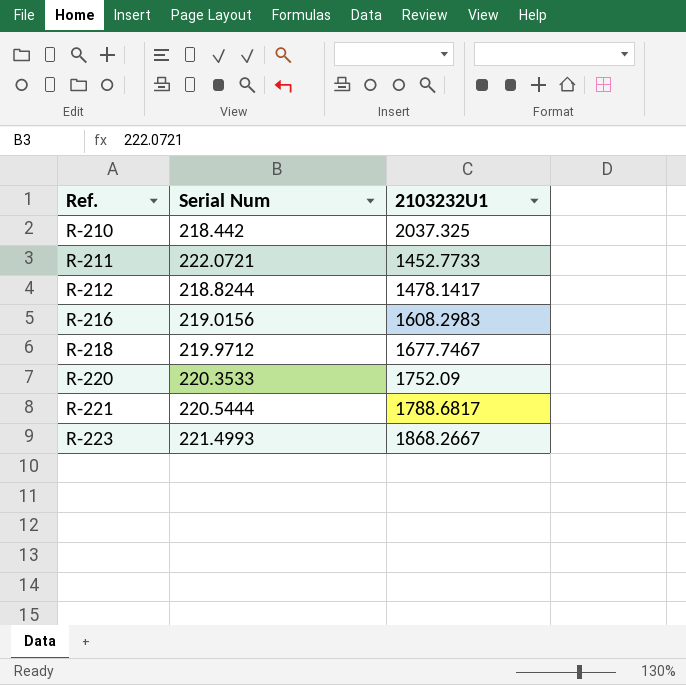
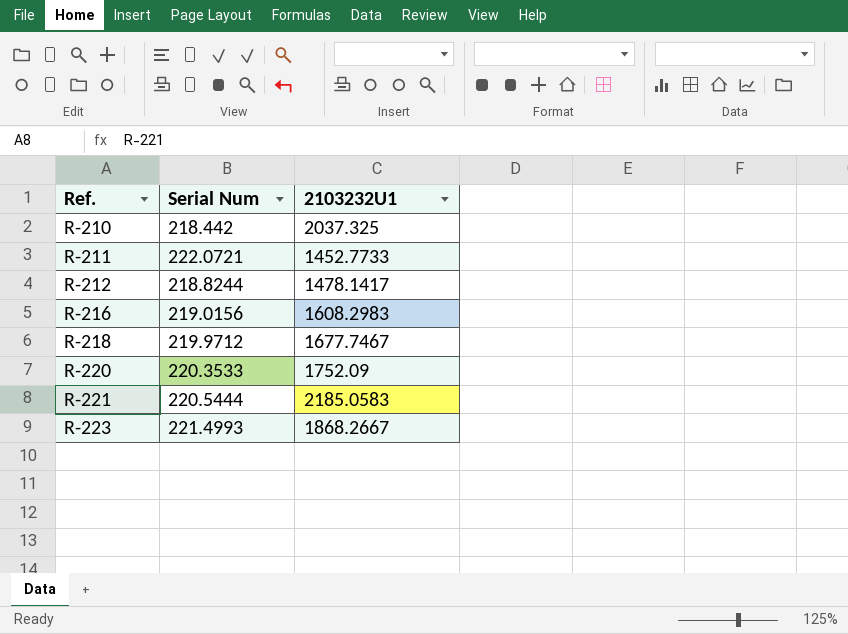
R-221 | 2103232U1: 1788.6817 -> 2185.0583

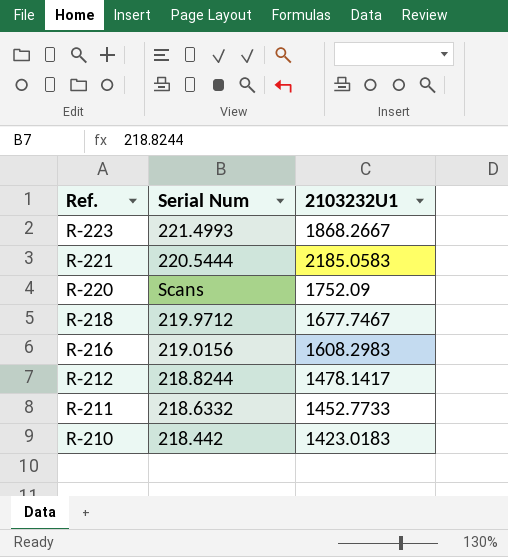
row order: Ref. ascending -> Ref. descending
R-220 | Serial Num: 220.3533 -> Scans
R-211 | Serial Num: 222.0721 -> 218.6332
R-210 | 2103232U1: 2037.325 -> 1423.0183

